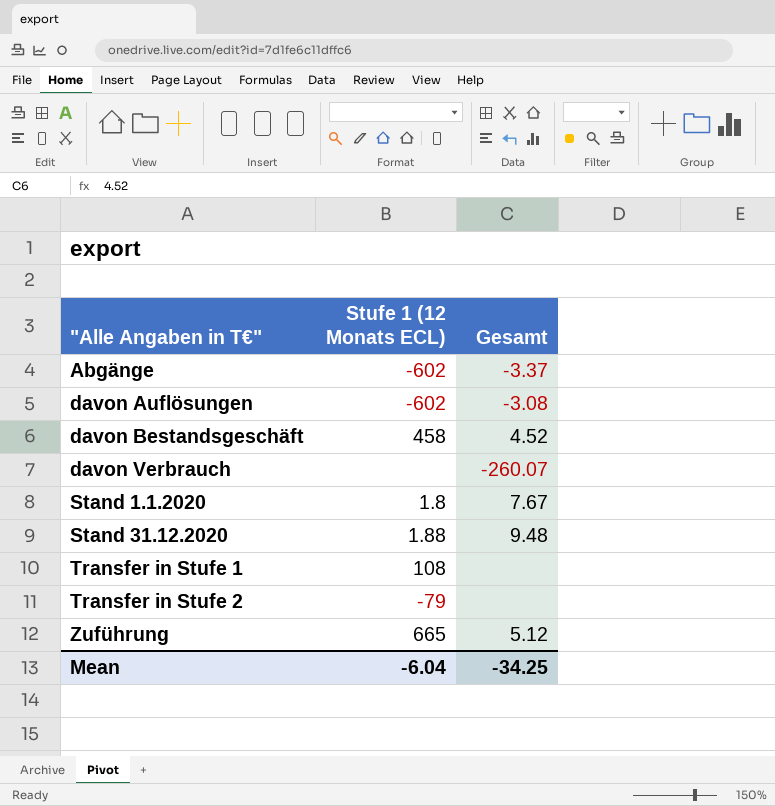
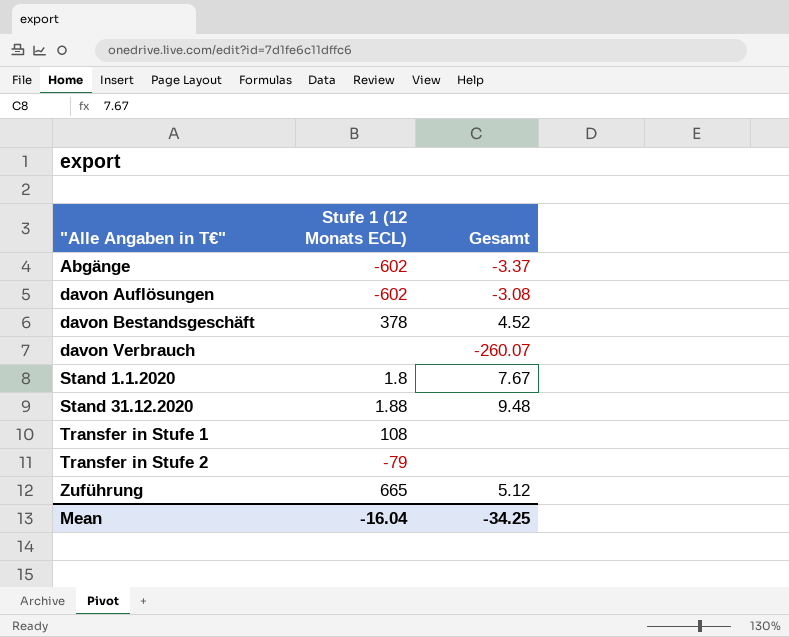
davon Bestandsgeschäft | Stufe 1 (12 Monats ECL): 458 -> 378
Mean | Stufe 1 (12 Monats ECL): -6.04 -> -16.04

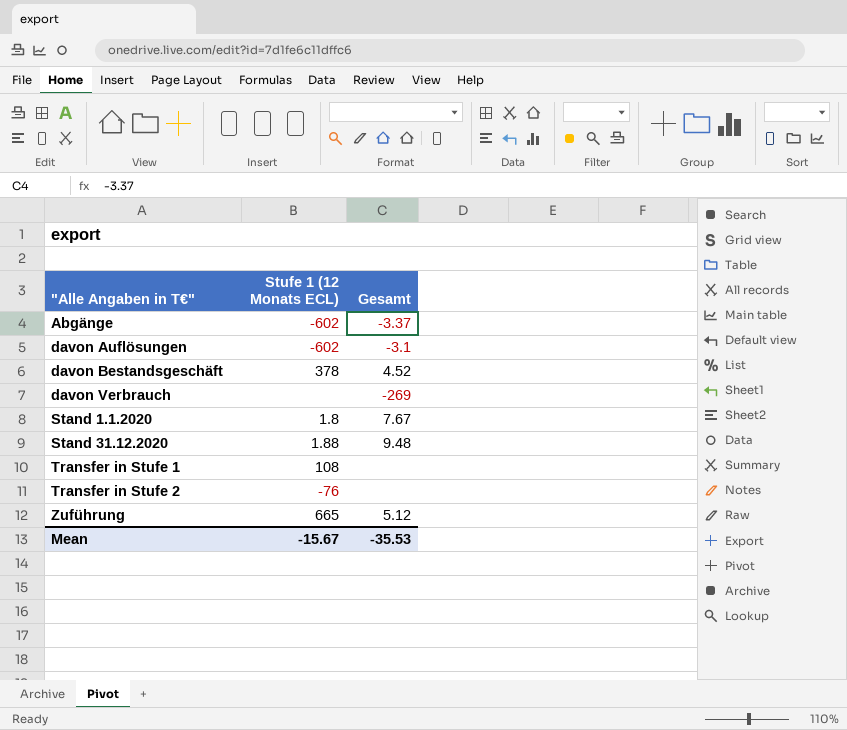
davon Auflösungen | Gesamt: -3.08 -> -3.1
davon Verbrauch | Gesamt: -260.07 -> -269
Transfer in Stufe 2 | Stufe 1 (12 Monats ECL): -79 -> -76
Mean | Stufe 1 (12 Monats ECL): -16.04 -> -15.67
Mean | Gesamt: -34.25 -> -35.53

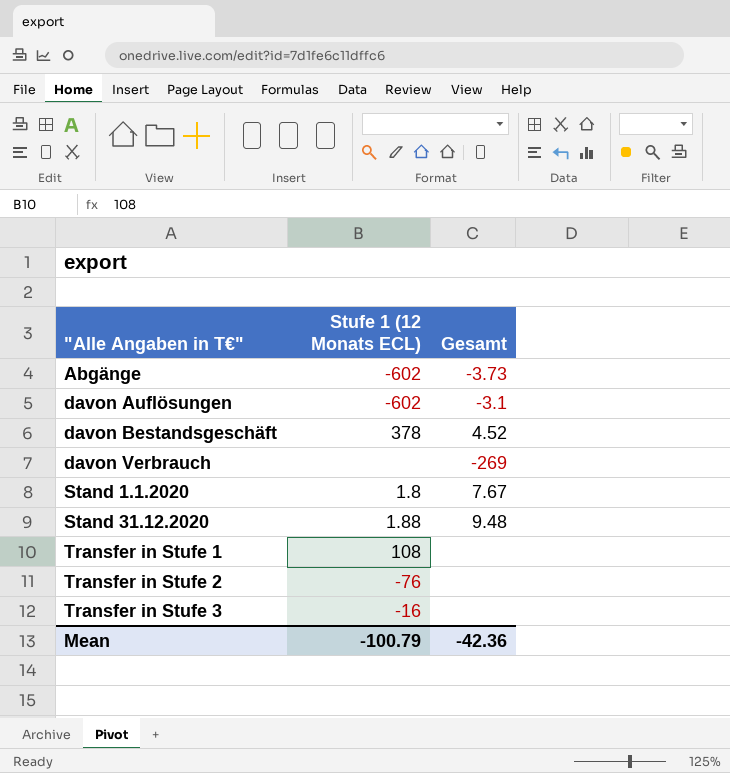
row Zuführung: 665 | 5.12 -> none
Abgänge | Gesamt: -3.37 -> -3.73
row Transfer in Stufe 3: none -> -16 | none
Mean | Stufe 1 (12 Monats ECL): -15.67 -> -100.79
Mean | Gesamt: -35.53 -> -42.36

